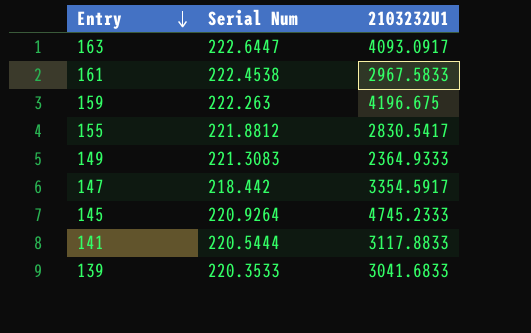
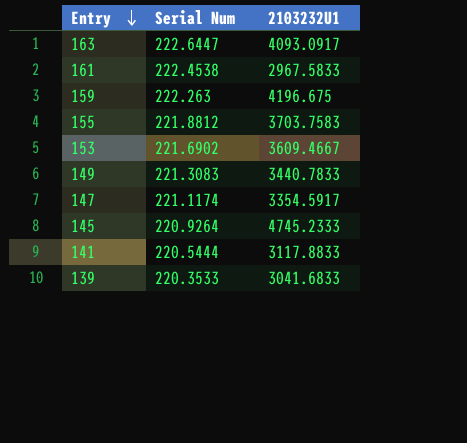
155 | 2103232U1: 2830.5417 -> 3703.7583
row 153: none -> 221.6902 | 3609.4667
149 | 2103232U1: 2364.9333 -> 3440.7833
147 | Serial Num: 218.442 -> 221.1174

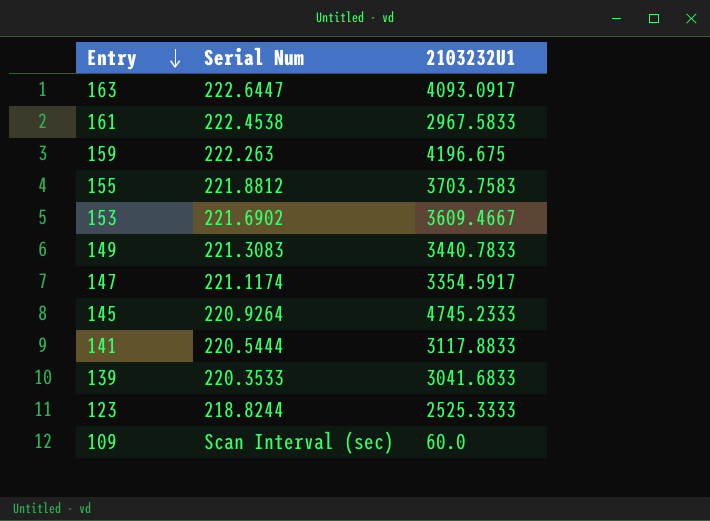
row 123: none -> 218.8244 | 2525.3333
row 109: none -> Scan Interval (sec) | 60.0

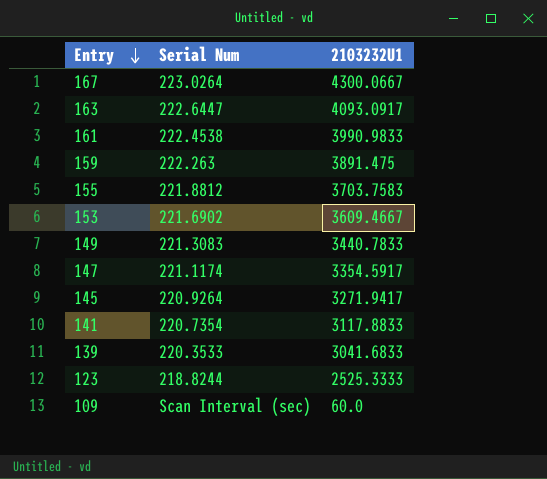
row 167: none -> 223.0264 | 4300.0667
161 | 2103232U1: 2967.5833 -> 3990.9833
159 | 2103232U1: 4196.675 -> 3891.475
145 | 2103232U1: 4745.2333 -> 3271.9417
141 | Serial Num: 220.5444 -> 220.7354

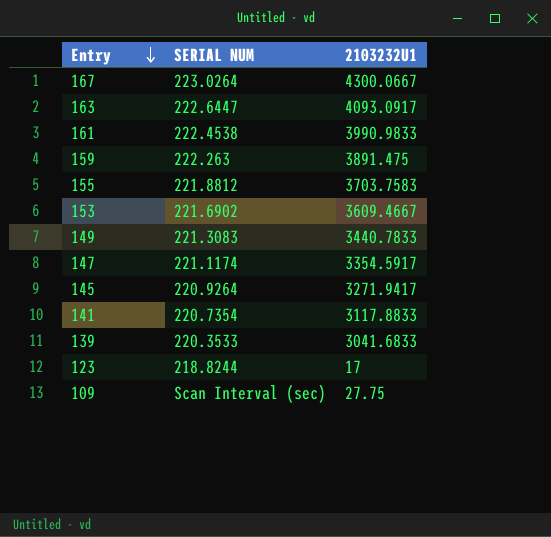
column name: Serial Num -> SERIAL NUM
123 | 2103232U1: 2525.3333 -> 17
109 | 2103232U1: 60.0 -> 27.75

